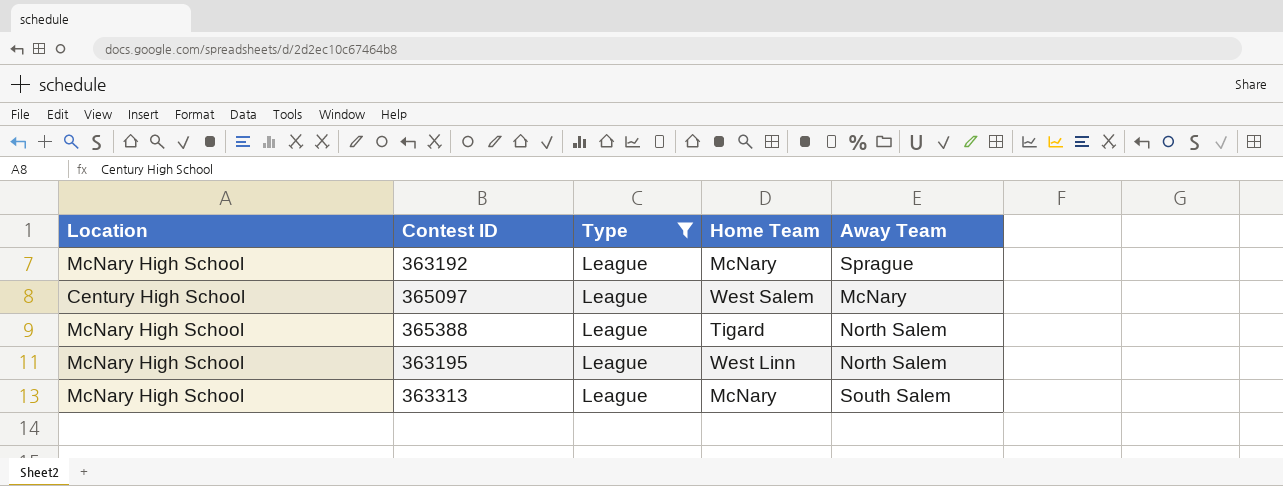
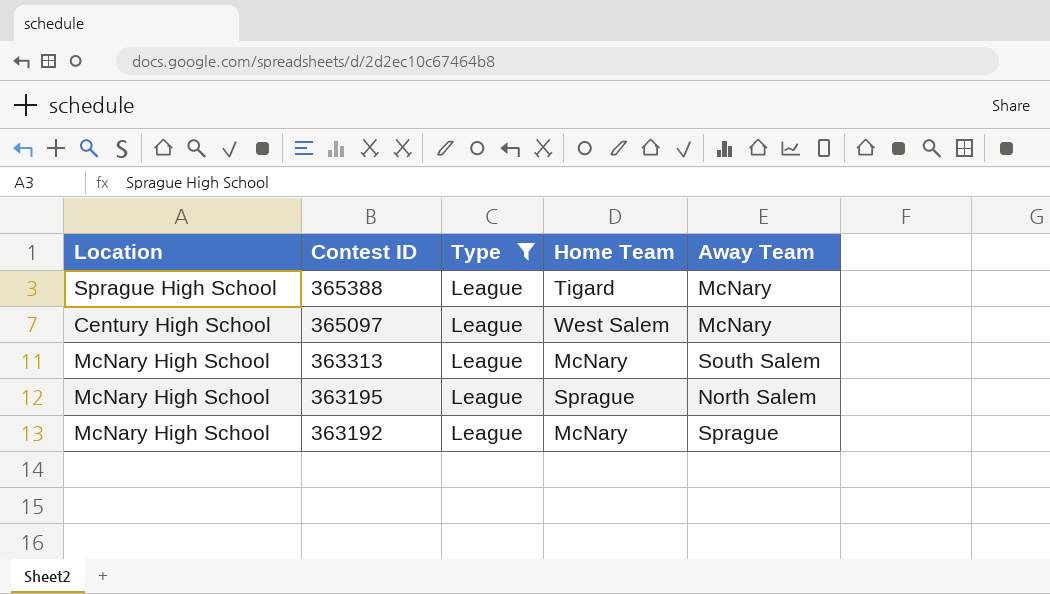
row order: none -> Contest ID descending
365388 | Location: McNary High School -> Sprague High School
365388 | Away Team: North Salem -> McNary
363195 | Home Team: West Linn -> Sprague

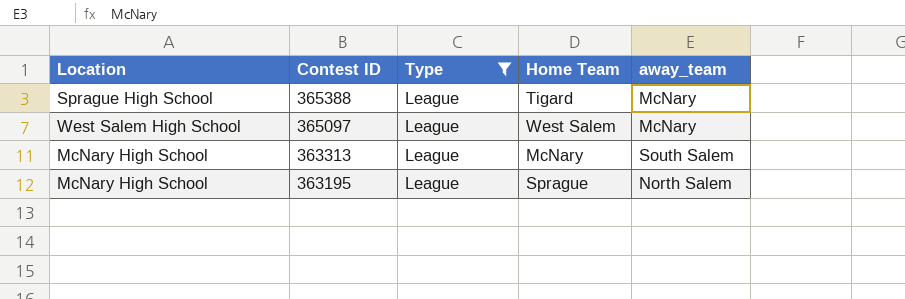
column name: Away Team -> away_team
row 363192: McNary High School | League | McNary | Sprague -> none
365097 | Location: Century High School -> West Salem High School

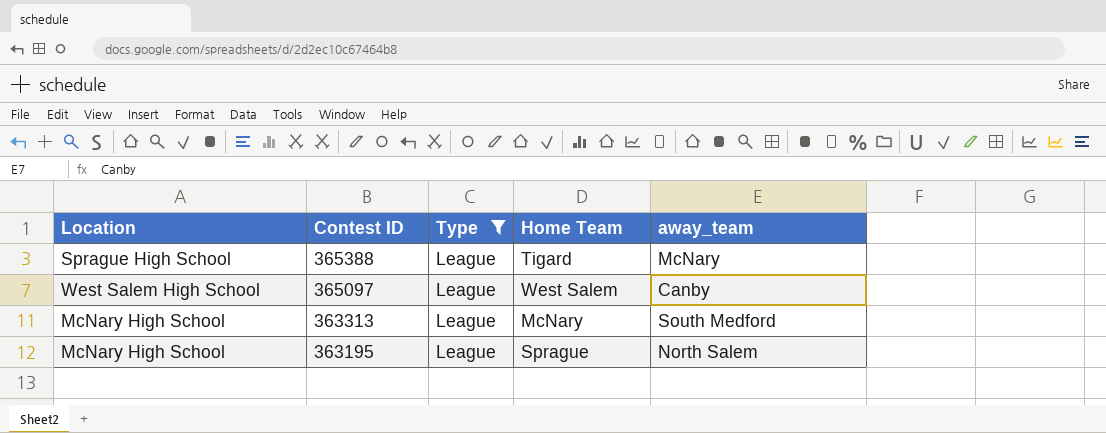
365097 | away_team: McNary -> Canby
363313 | away_team: South Salem -> South Medford

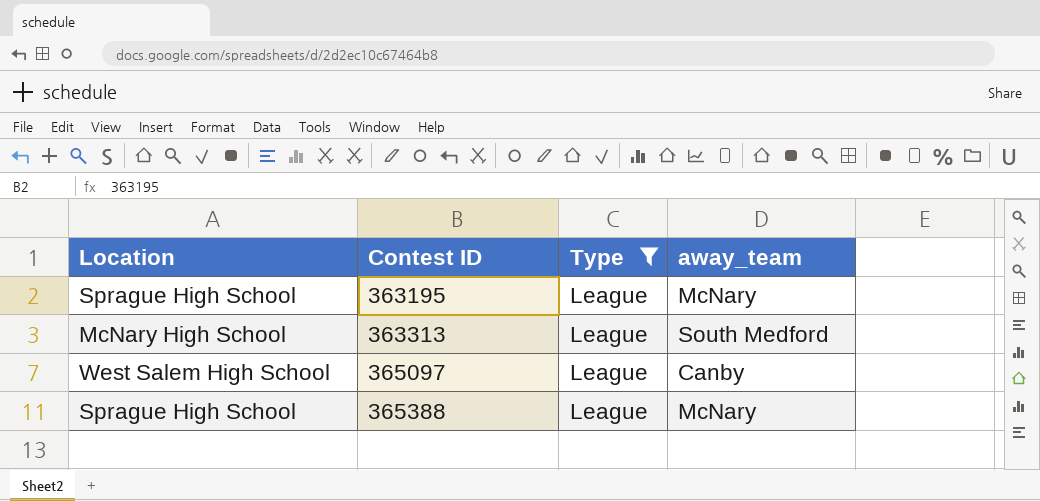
row order: Contest ID descending -> Contest ID ascending
column Home Team | position: 4 -> none
363195 | Location: McNary High School -> Sprague High School
363195 | away_team: North Salem -> McNary

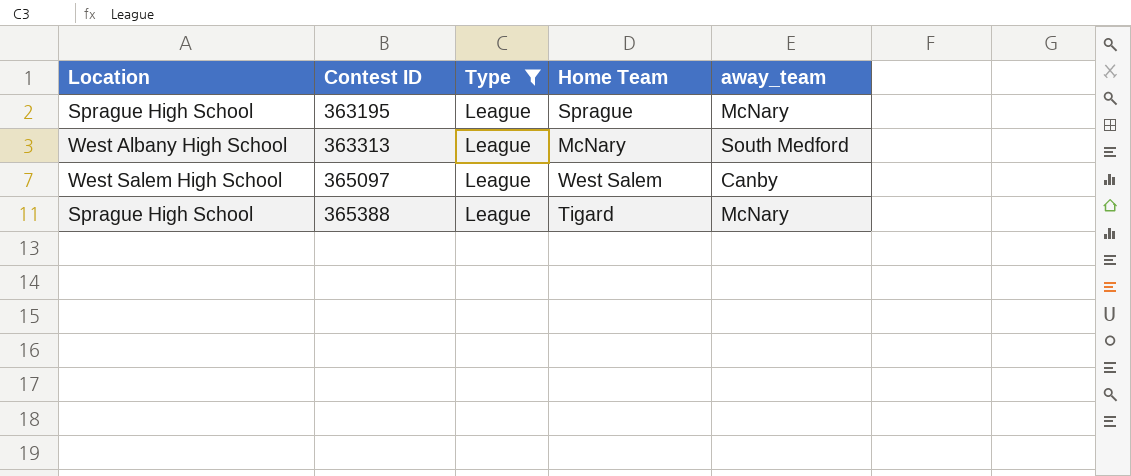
column Home Team | position: none -> 4
363313 | Location: McNary High School -> West Albany High School

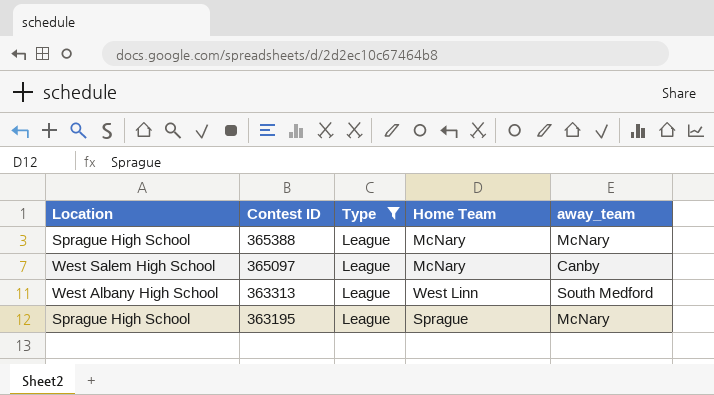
row order: Contest ID ascending -> Contest ID descending
365388 | Home Team: Tigard -> McNary
365097 | Home Team: West Salem -> McNary
363313 | Home Team: McNary -> West Linn

